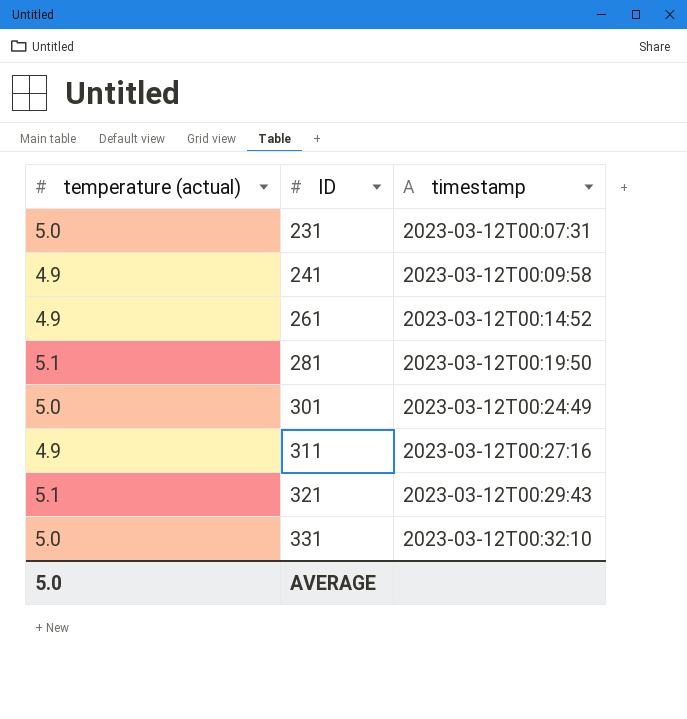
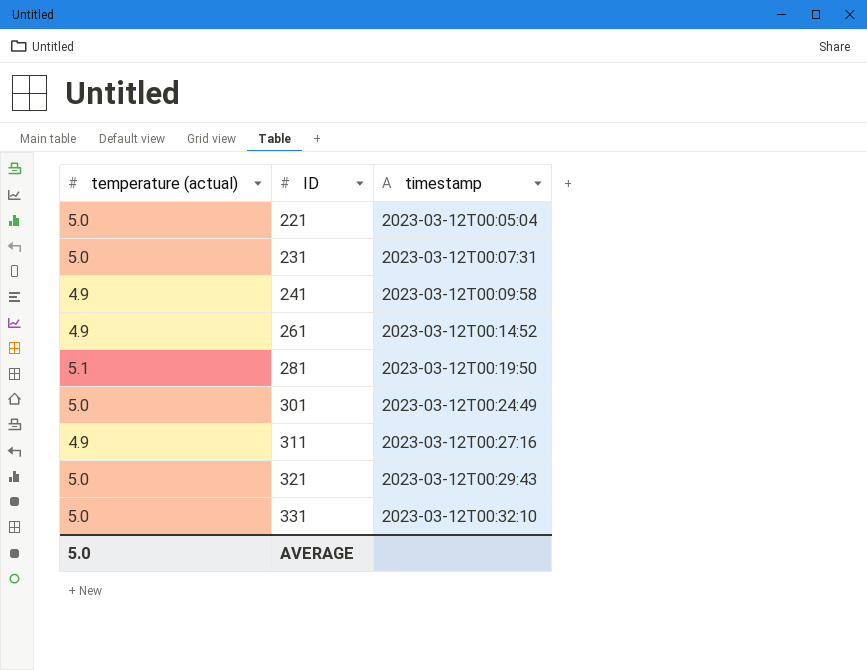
row 221: none -> 5.0 | 2023-03-12T00:05:04
321 | temperature (actual): 5.1 -> 5.0

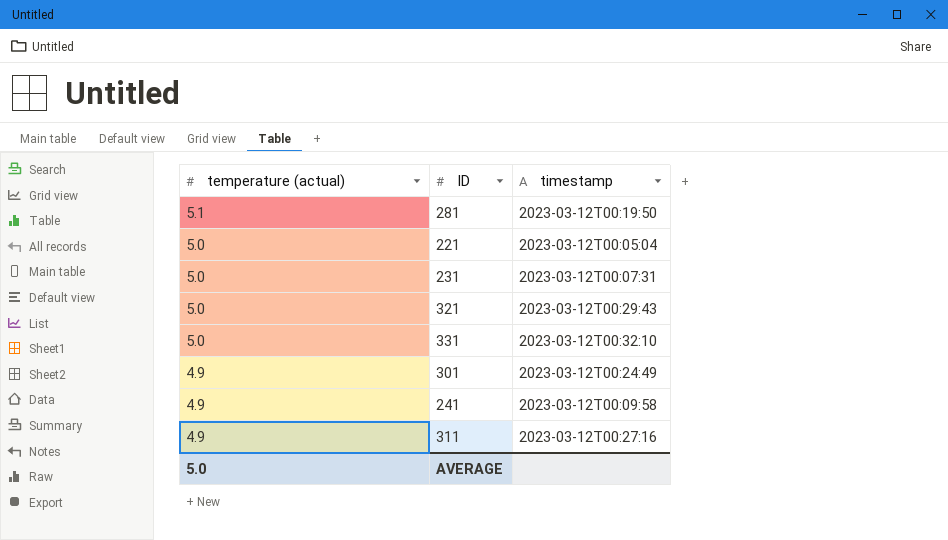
row order: ID ascending -> temperature (actual) descending
row 261: 4.9 | 2023-03-12T00:14:52 -> none
301 | temperature (actual): 5.0 -> 4.9

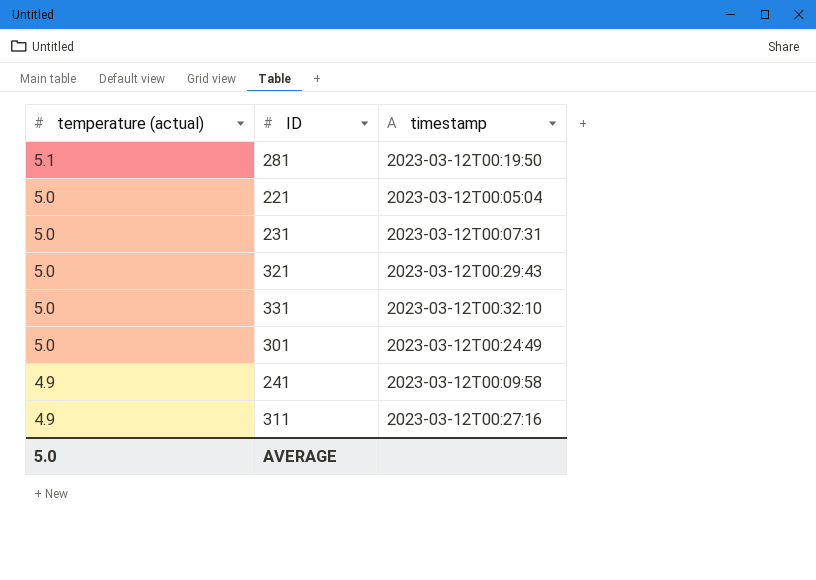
301 | temperature (actual): 4.9 -> 5.0

